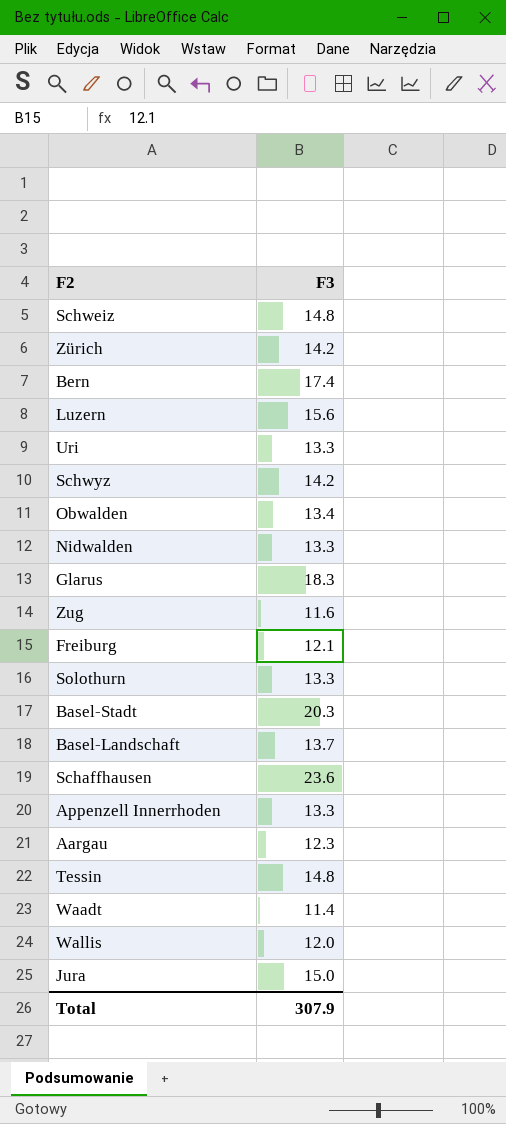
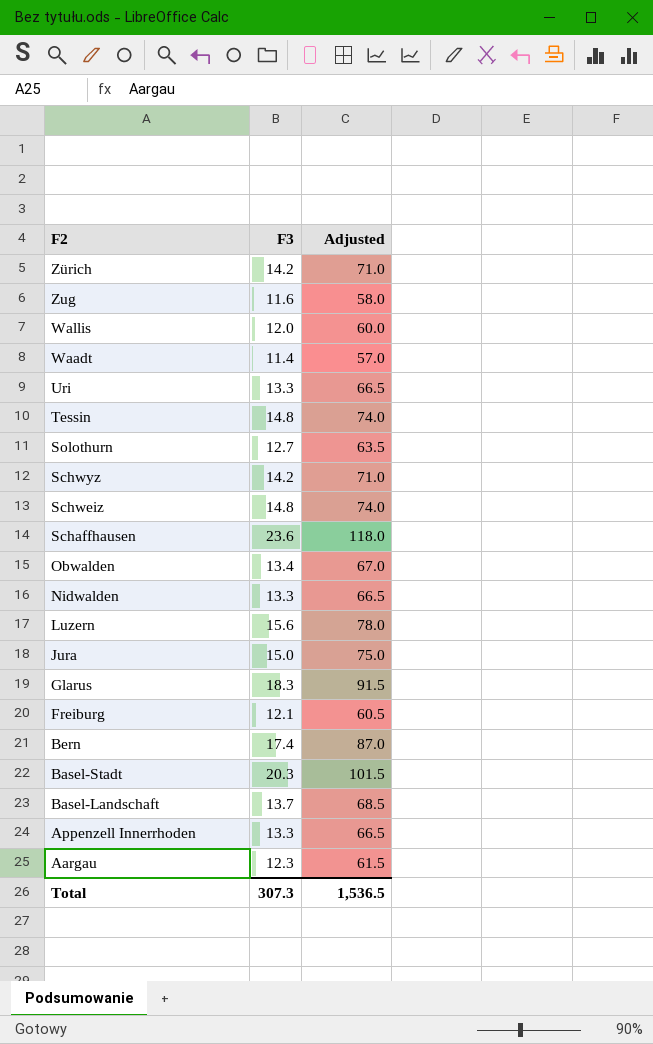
row order: none -> F2 descending
column Adjusted | formula: none -> [F3] * 5
Solothurn | F3: 13.3 -> 12.7
Total | F3: 307.9 -> 307.3

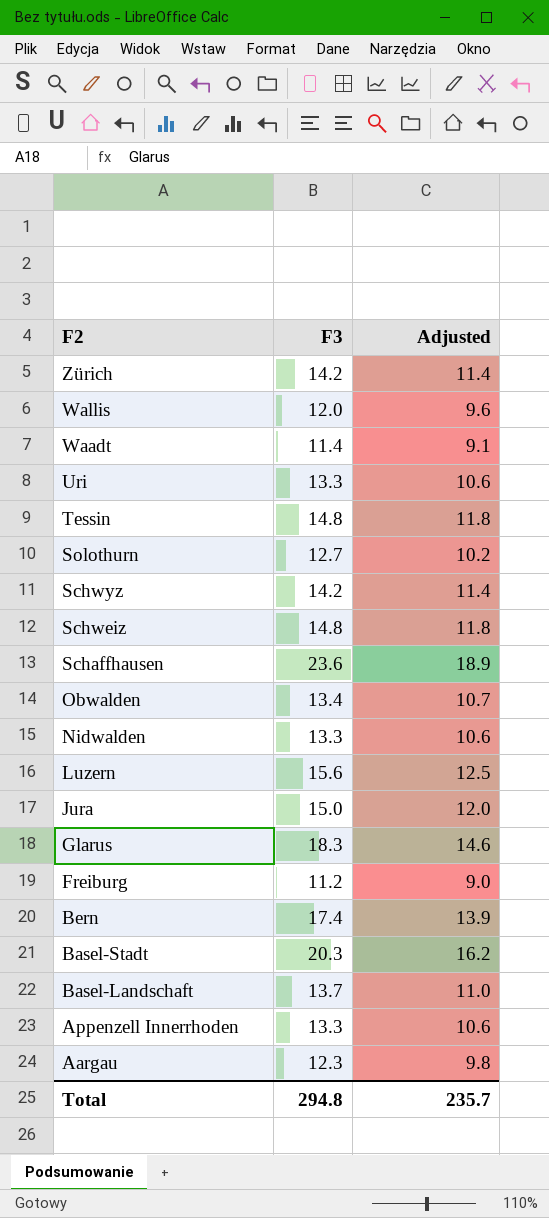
column Adjusted | formula: [F3] * 5 -> [F3] * 0.8
row Zug: 11.6 | 58.0 -> none
Freiburg | F3: 12.1 -> 11.2
Total | F3: 307.3 -> 294.8
Total | Adjusted: 1,536.5 -> 235.7

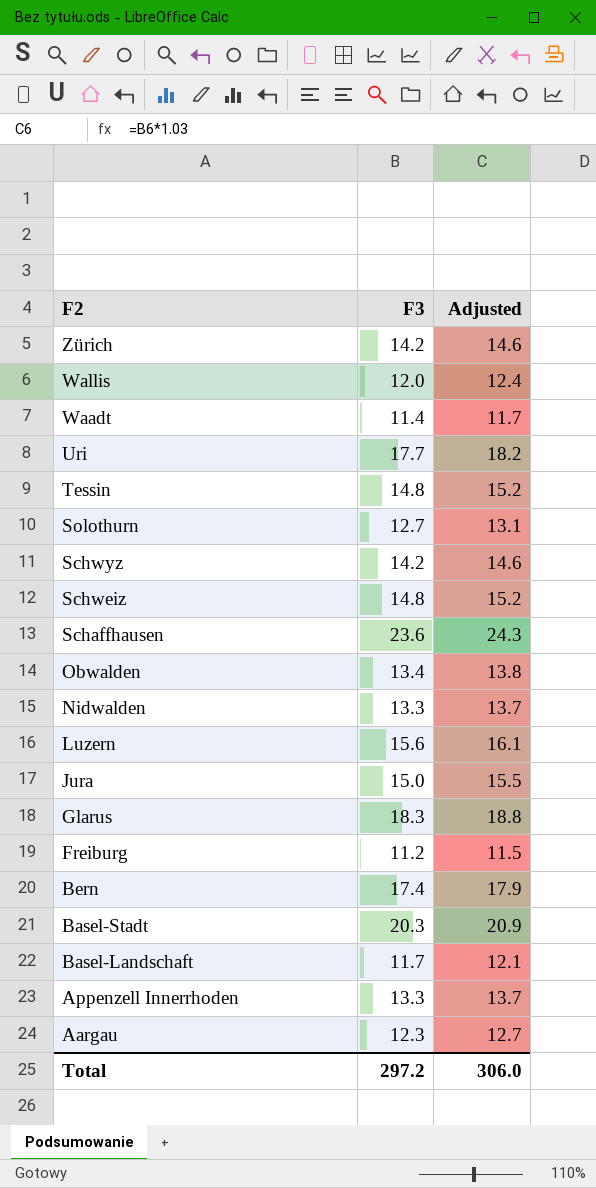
column Adjusted | formula: [F3] * 0.8 -> [F3] * 1.03
Uri | F3: 13.3 -> 17.7
Basel-Landschaft | F3: 13.7 -> 11.7
Total | F3: 294.8 -> 297.2
Total | Adjusted: 235.7 -> 306.0

